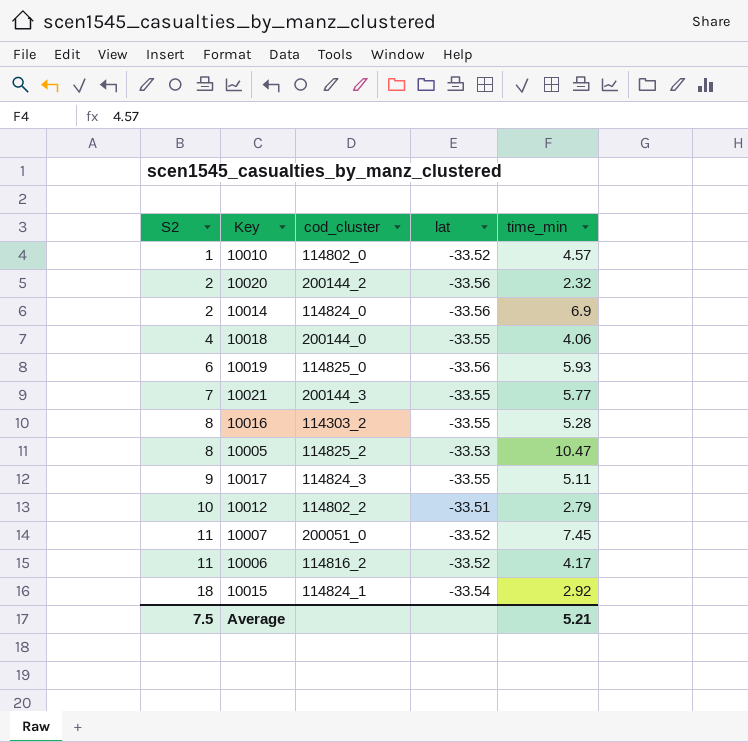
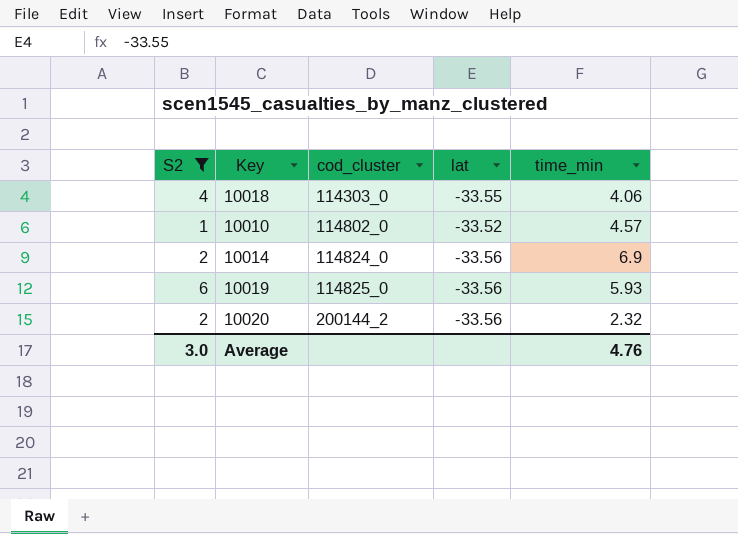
filter: none -> S2 <= 6
row order: S2 ascending -> cod_cluster ascending
10018 | cod_cluster: 200144_0 -> 114303_0
Average | S2: 7.5 -> 3.0
Average | time_min: 5.21 -> 4.76

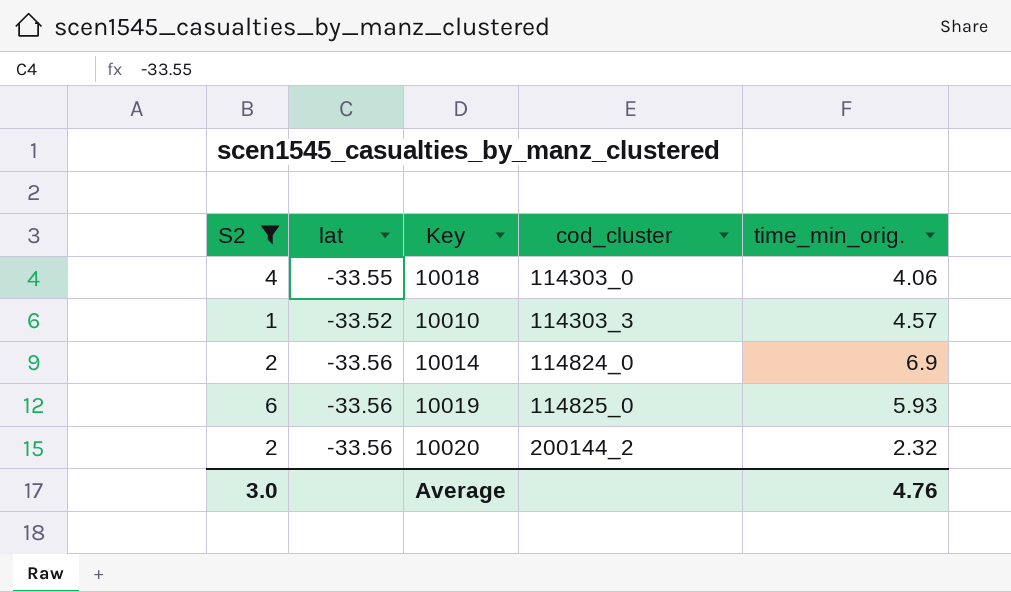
column lat | position: 4 -> 2
column name: time_min -> time_min_orig.
10010 | cod_cluster: 114802_0 -> 114303_3

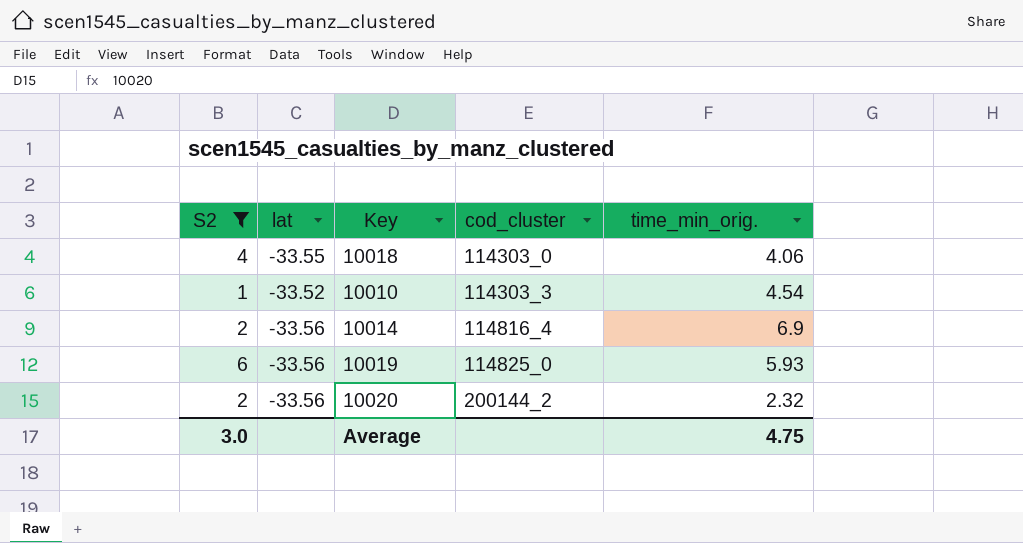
10010 | time_min_orig.: 4.57 -> 4.54
10014 | cod_cluster: 114824_0 -> 114816_4
Average | time_min_orig.: 4.76 -> 4.75

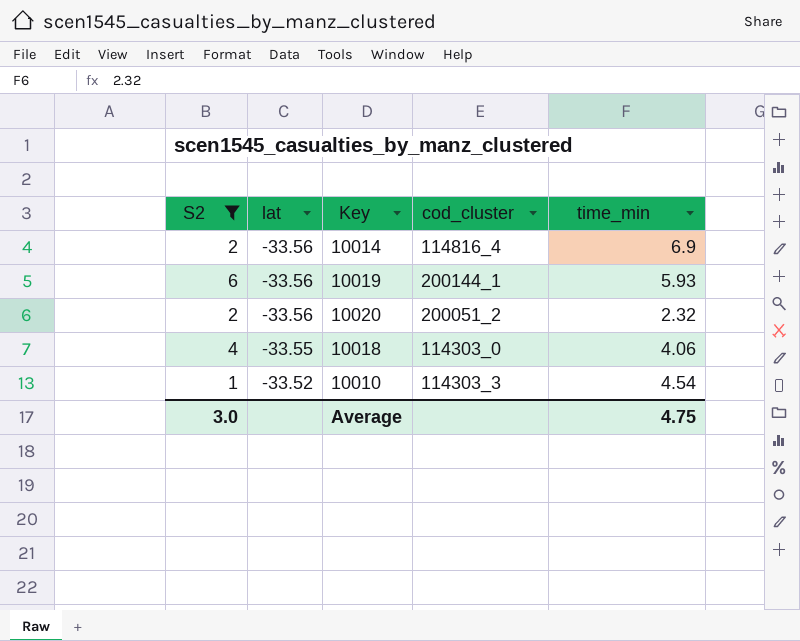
row order: cod_cluster ascending -> lat ascending
column name: time_min_orig. -> time_min
10019 | cod_cluster: 114825_0 -> 200144_1
10020 | cod_cluster: 200144_2 -> 200051_2

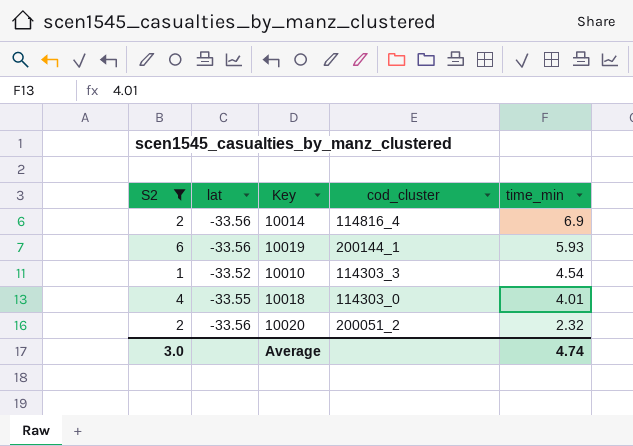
row order: lat ascending -> time_min descending
10018 | time_min: 4.06 -> 4.01
Average | time_min: 4.75 -> 4.74

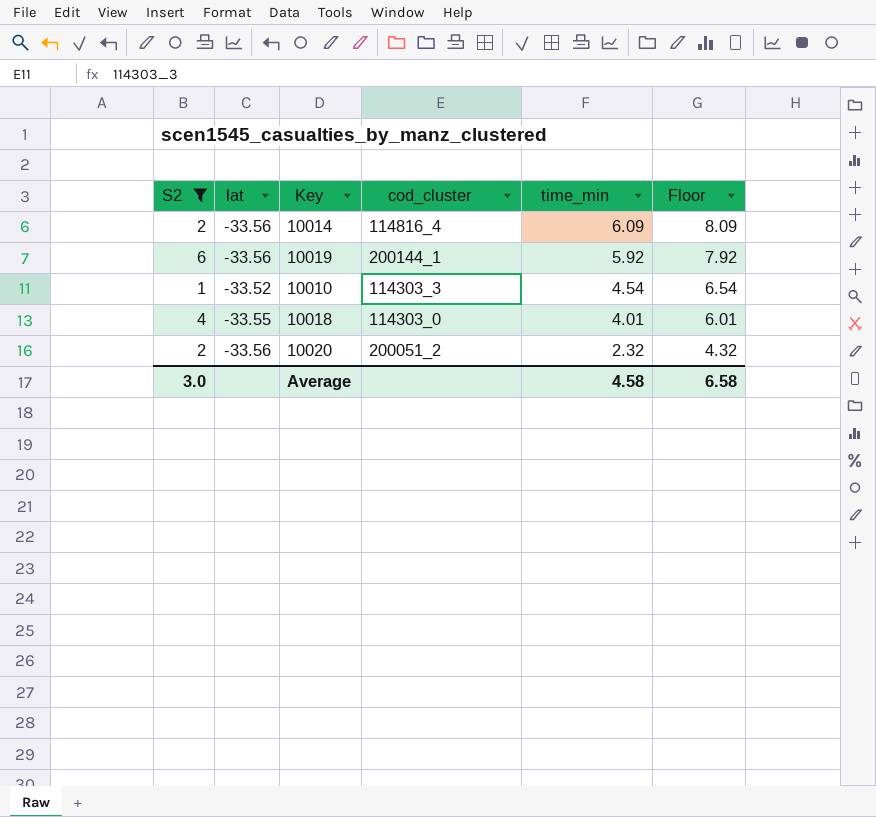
column Floor | formula: none -> [time_min] + 2
10014 | time_min: 6.9 -> 6.09
10019 | time_min: 5.93 -> 5.92
Average | time_min: 4.74 -> 4.58

